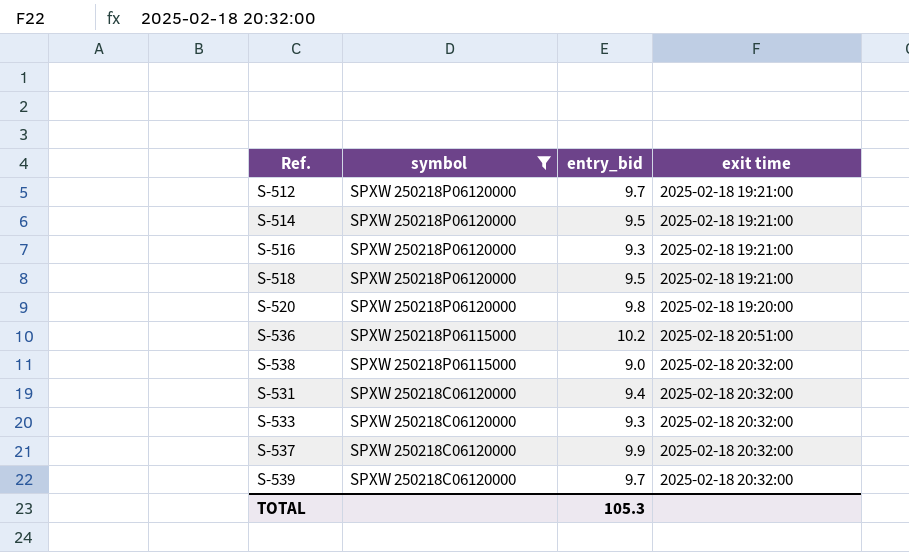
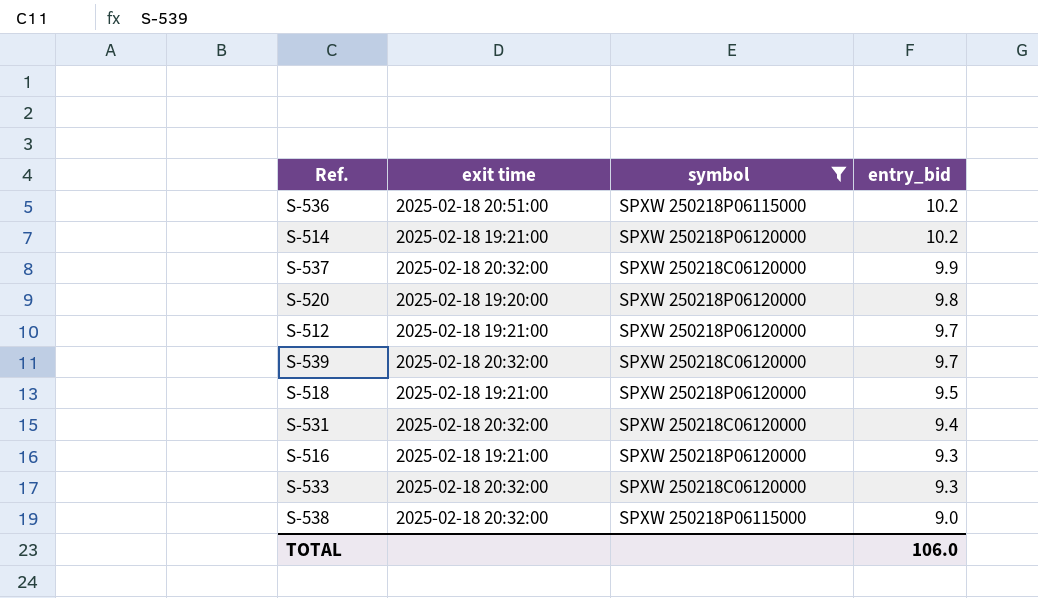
row order: symbol descending -> entry_bid descending
column exit time | position: 4 -> 2
S-514 | entry_bid: 9.5 -> 10.2
TOTAL | entry_bid: 105.3 -> 106.0

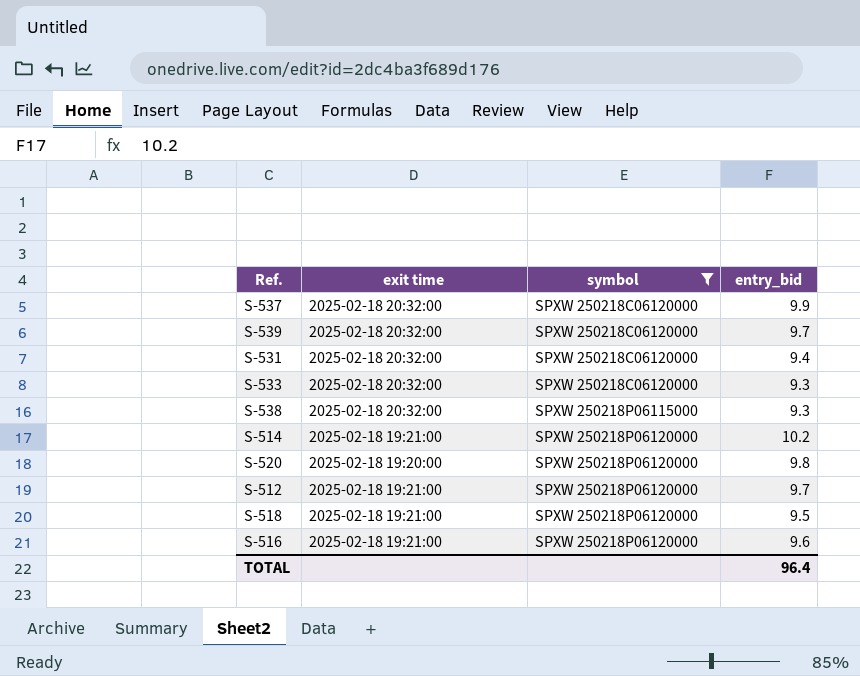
row order: entry_bid descending -> symbol ascending
row S-536: 2025-02-18 20:51:00 | SPXW 250218P06115000 | 10.2 -> none
S-538 | entry_bid: 9.0 -> 9.3
S-516 | entry_bid: 9.3 -> 9.6
TOTAL | entry_bid: 106.0 -> 96.4

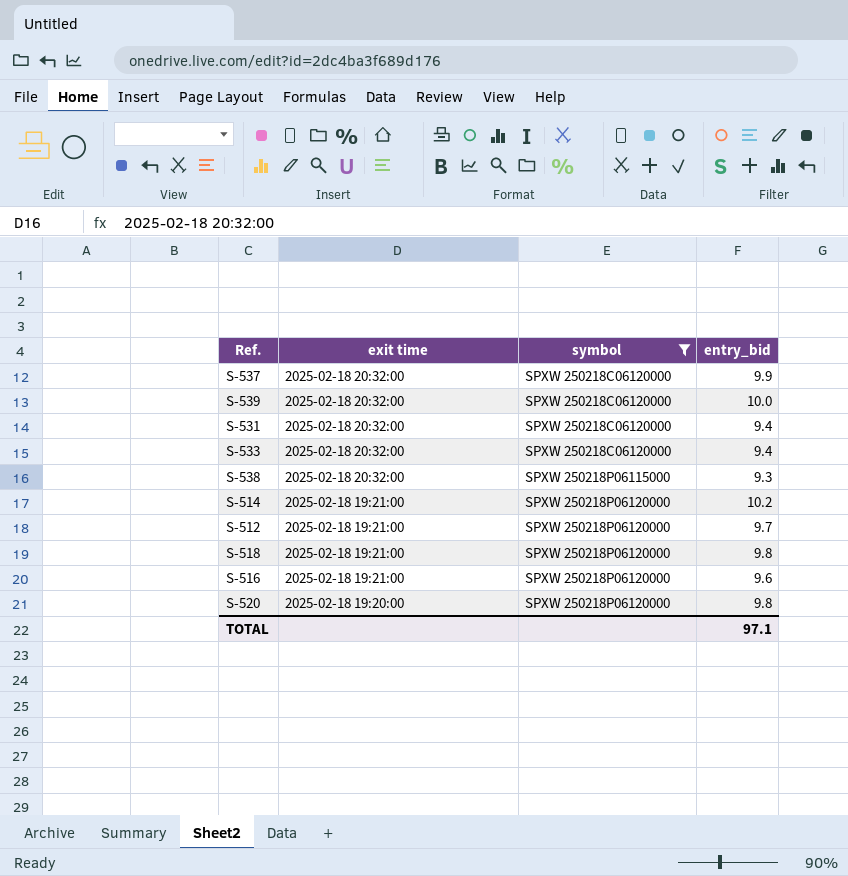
row order: symbol ascending -> exit time descending
S-539 | entry_bid: 9.7 -> 10.0
S-533 | entry_bid: 9.3 -> 9.4
S-518 | entry_bid: 9.5 -> 9.8
TOTAL | entry_bid: 96.4 -> 97.1

